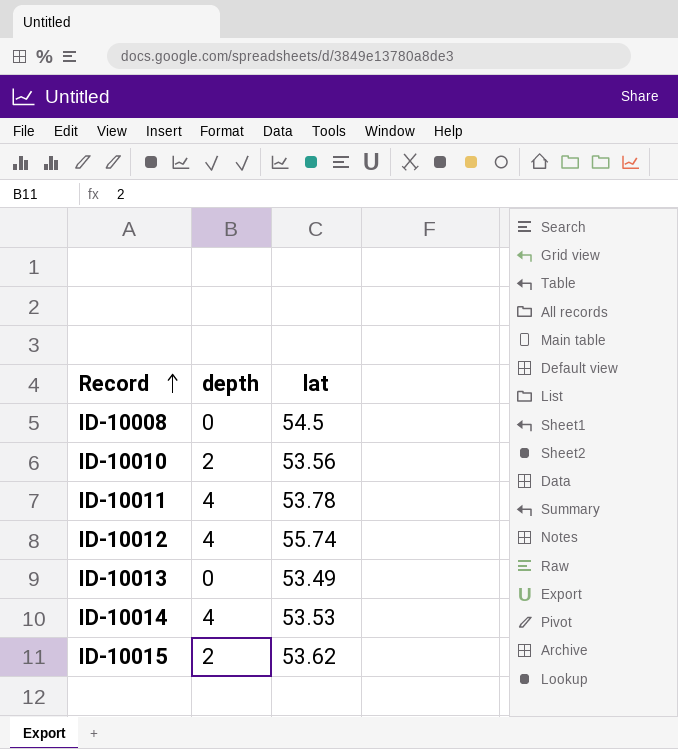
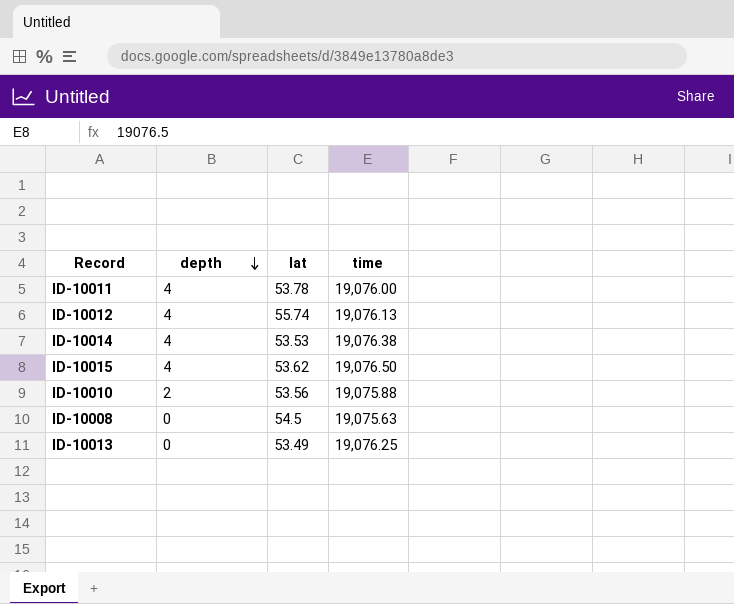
row order: Record ascending -> depth descending
column time | position: none -> 4
ID-10015 | depth: 2 -> 4

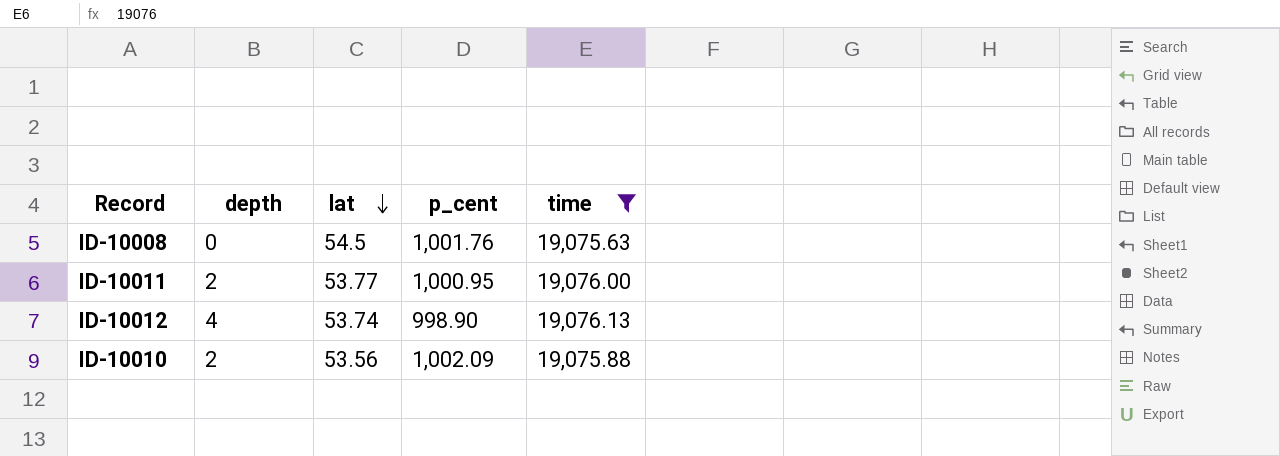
filter: none -> time <= 19,076.13
row order: depth descending -> lat descending
column p_cent | position: none -> 4
ID-10011 | depth: 4 -> 2
ID-10011 | lat: 53.78 -> 53.77
ID-10012 | lat: 55.74 -> 53.74

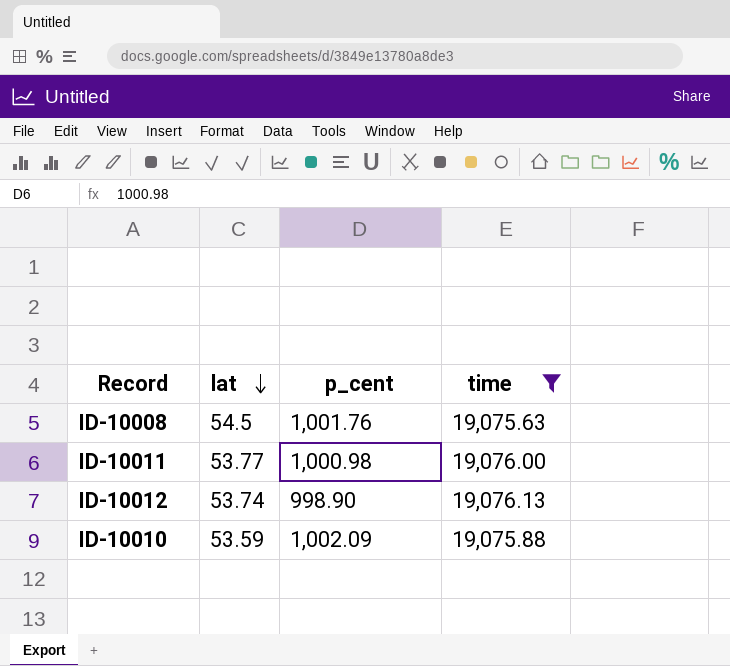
column depth | position: 2 -> none
ID-10011 | p_cent: 1,000.95 -> 1,000.98
ID-10010 | lat: 53.56 -> 53.59

